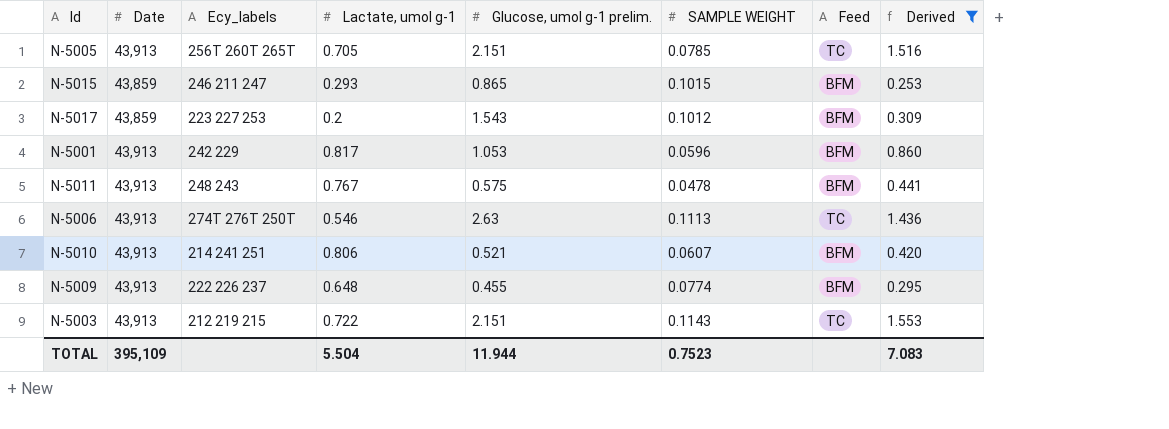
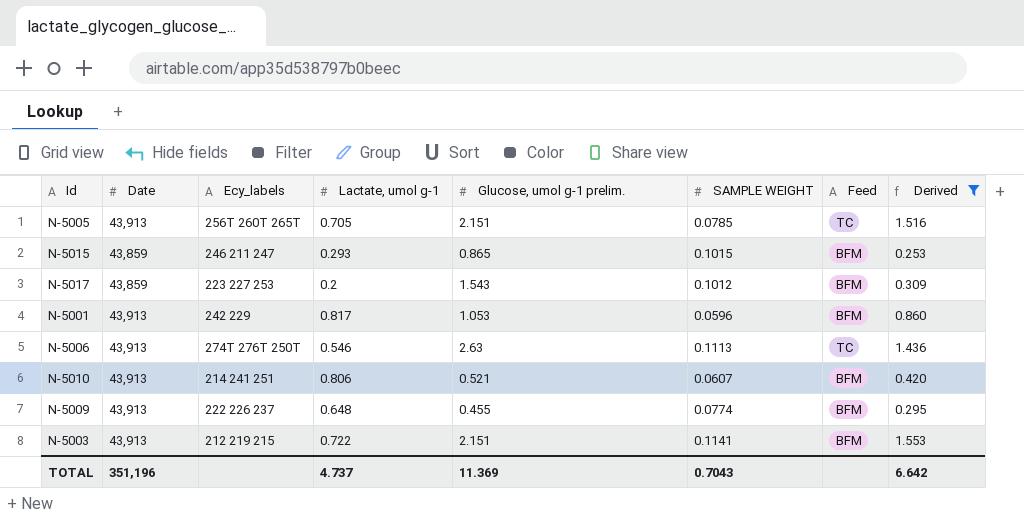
row N-5011: 43,913 | 248 243 | 0.767 | 0.575 | 0.0478 | BFM | 0.441 -> none
N-5003 | SAMPLE WEIGHT: 0.1143 -> 0.1141
N-5003 | Feed: TC -> BFM
TOTAL | Date: 395,109 -> 351,196
TOTAL | Lactate, umol g-1: 5.504 -> 4.737
TOTAL | Glucose, umol g-1 prelim.: 11.944 -> 11.369
TOTAL | SAMPLE WEIGHT: 0.7523 -> 0.7043
TOTAL | Derived: 7.083 -> 6.642

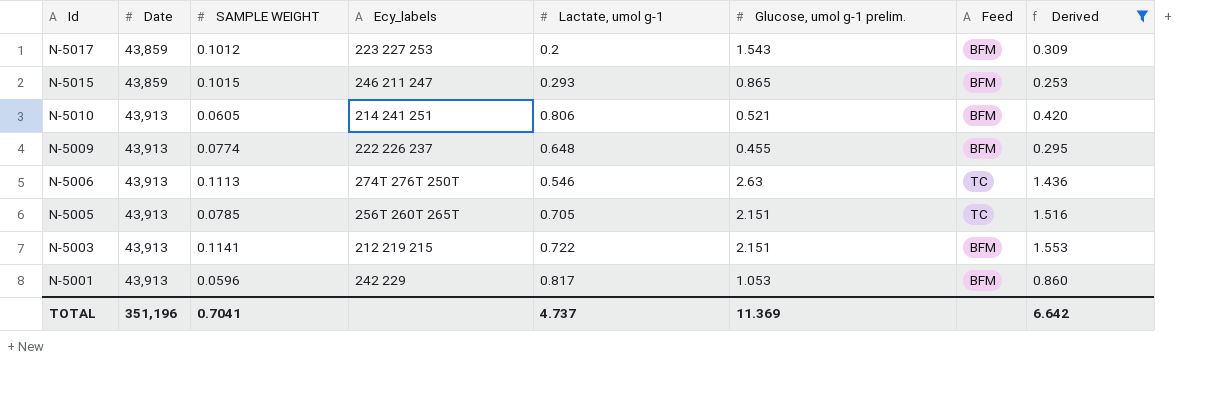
row order: none -> Id descending
column SAMPLE WEIGHT | position: 6 -> 3
N-5010 | SAMPLE WEIGHT: 0.0607 -> 0.0605
TOTAL | SAMPLE WEIGHT: 0.7043 -> 0.7041

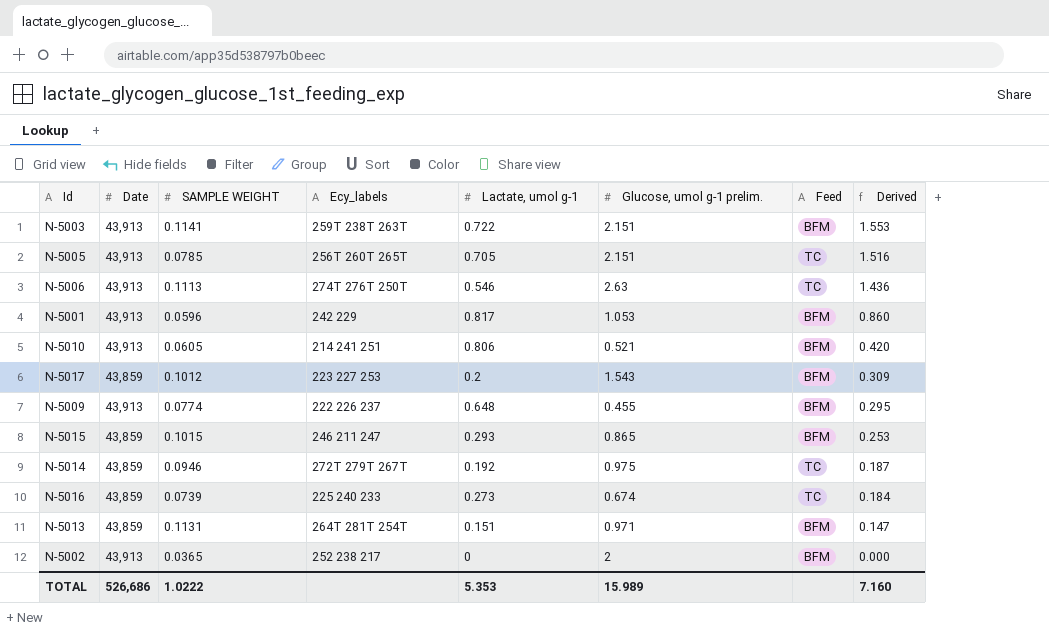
filter: Derived >= 0.253 -> none
row order: Id descending -> Derived descending
N-5003 | Ecy_labels: 212 219 215 -> 259T 238T 263T
TOTAL | Date: 351,196 -> 526,686
TOTAL | SAMPLE WEIGHT: 0.7041 -> 1.0222
TOTAL | Lactate, umol g-1: 4.737 -> 5.353
TOTAL | Glucose, umol g-1 prelim.: 11.369 -> 15.989
TOTAL | Derived: 6.642 -> 7.160

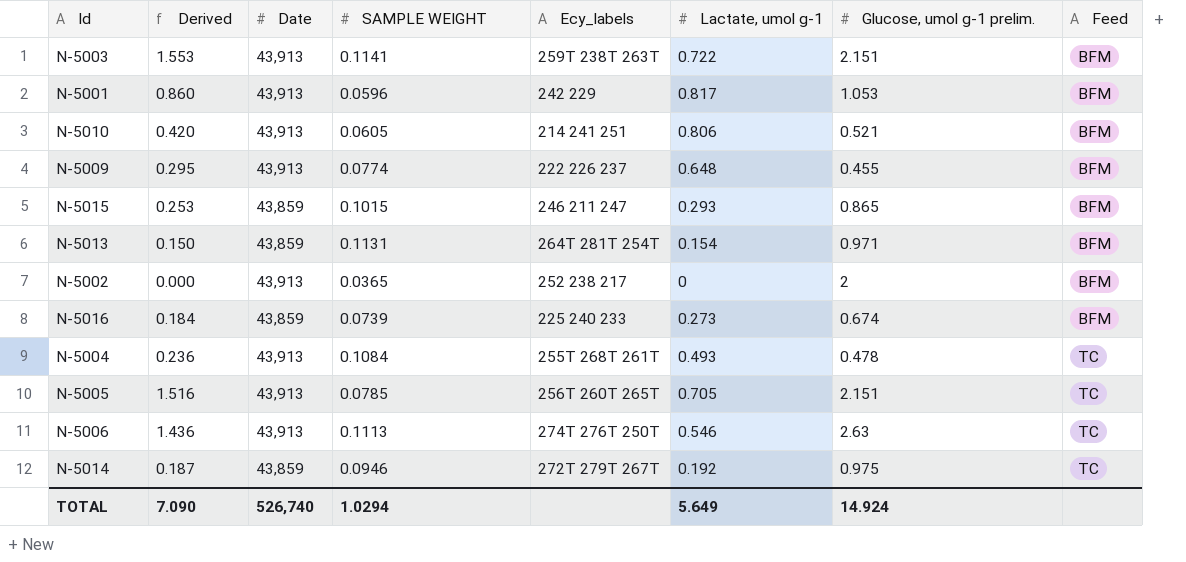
row order: Derived descending -> Feed ascending
column Derived | position: 8 -> 2
row N-5017: 43,859 | 0.1012 | 223 227 253 | 0.2 | 1.543 | BFM | 0.309 -> none
N-5013 | Derived: 0.147 -> 0.150
N-5013 | Lactate, umol g-1: 0.151 -> 0.154
N-5016 | Feed: TC -> BFM
row N-5004: none -> 0.236 | 43,913 | 0.1084 | 255T 268T 261T | 0.493 | 0.478 | TC
TOTAL | Derived: 7.160 -> 7.090
TOTAL | Date: 526,686 -> 526,740
TOTAL | SAMPLE WEIGHT: 1.0222 -> 1.0294
TOTAL | Lactate, umol g-1: 5.353 -> 5.649
TOTAL | Glucose, umol g-1 prelim.: 15.989 -> 14.924

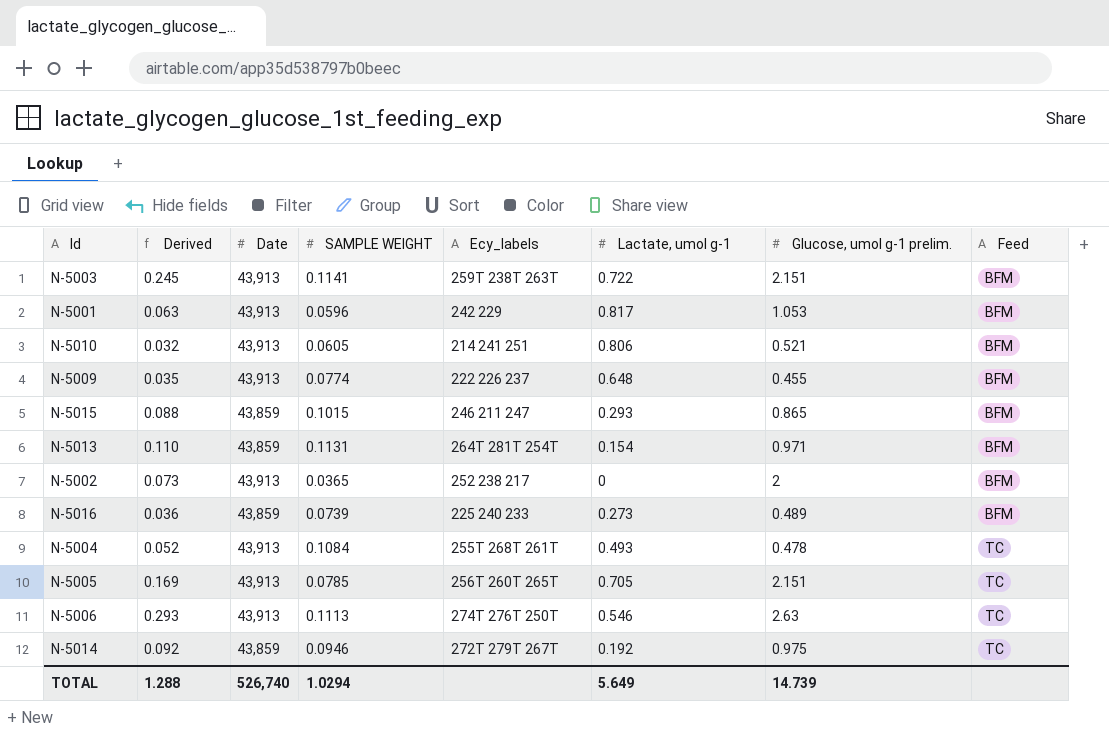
column Derived | formula: [Lactate, umol g-1] * [Glucose, umol g-1 prelim.] -> [SAMPLE WEIGHT] * [Glucose, umol g-1 prelim.]
N-5016 | Glucose, umol g-1 prelim.: 0.674 -> 0.489
TOTAL | Derived: 7.090 -> 1.288
TOTAL | Glucose, umol g-1 prelim.: 14.924 -> 14.739

